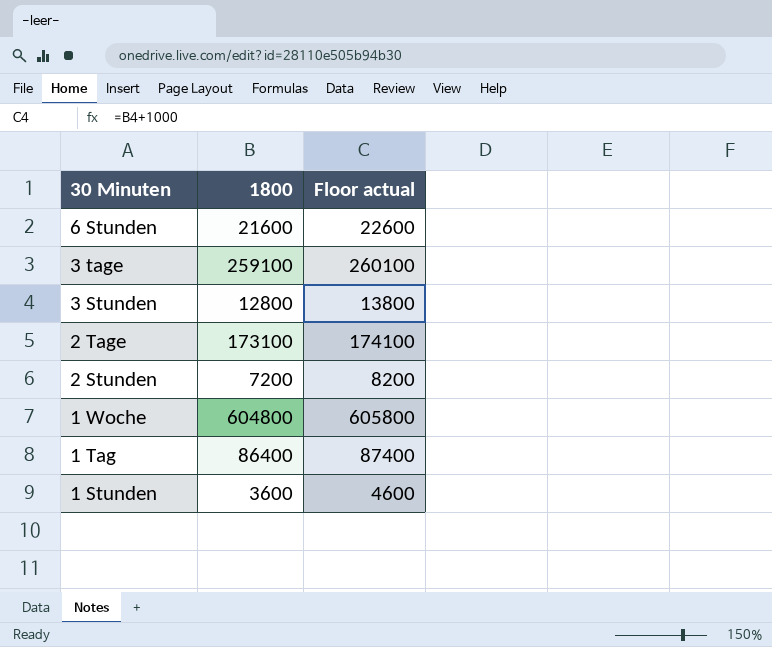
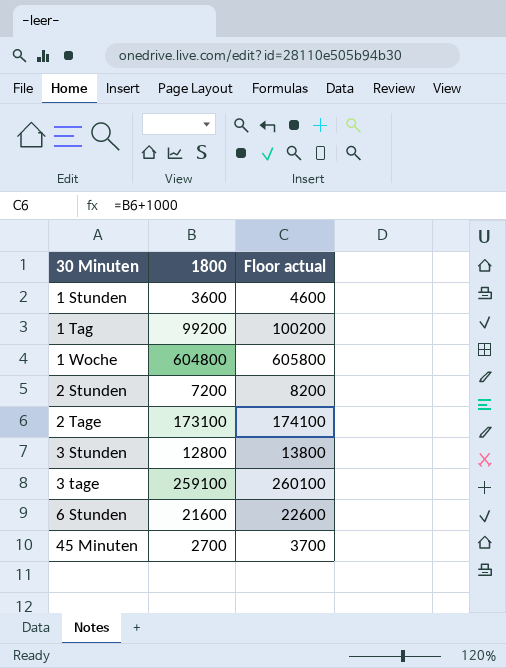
row order: 30 Minuten descending -> 30 Minuten ascending
1 Tag | 1800: 86400 -> 99200
1 Tag | Floor actual: 87400 -> 100200
row 45 Minuten: none -> 2700 | 3700

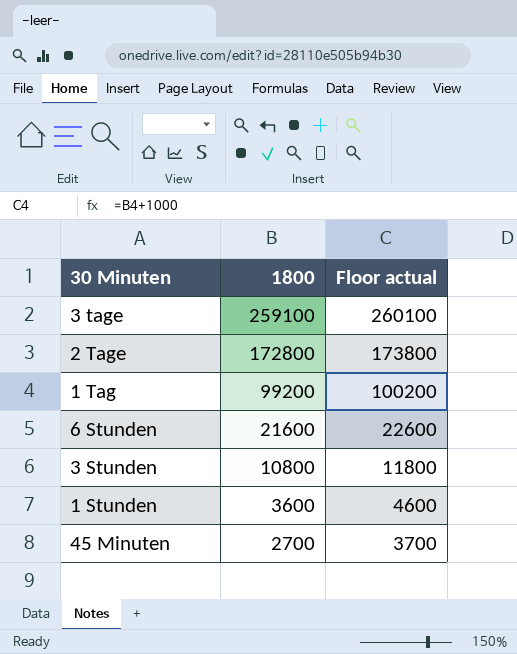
row order: 30 Minuten ascending -> 1800 descending
row 1 Woche: 604800 | 605800 -> none
row 2 Stunden: 7200 | 8200 -> none
2 Tage | 1800: 173100 -> 172800
2 Tage | Floor actual: 174100 -> 173800
3 Stunden | 1800: 12800 -> 10800
3 Stunden | Floor actual: 13800 -> 11800

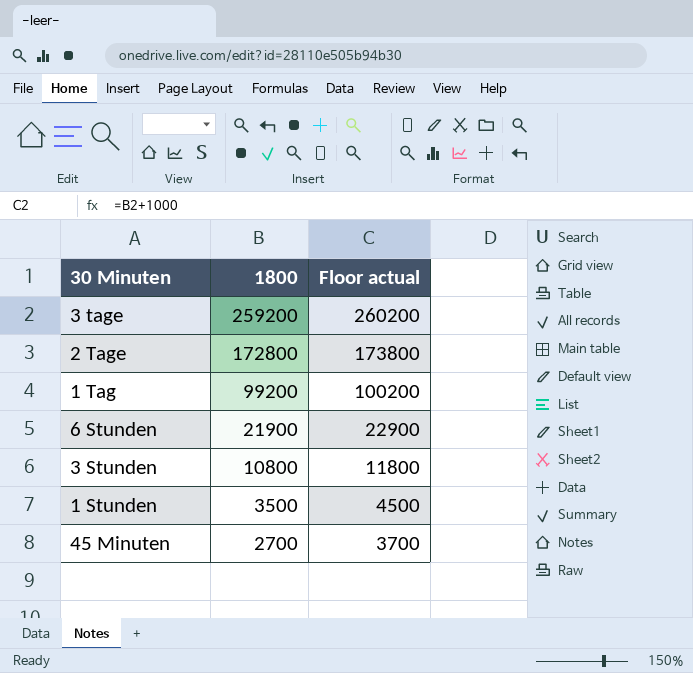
3 tage | 1800: 259100 -> 259200
3 tage | Floor actual: 260100 -> 260200
6 Stunden | 1800: 21600 -> 21900
6 Stunden | Floor actual: 22600 -> 22900
1 Stunden | 1800: 3600 -> 3500
1 Stunden | Floor actual: 4600 -> 4500

